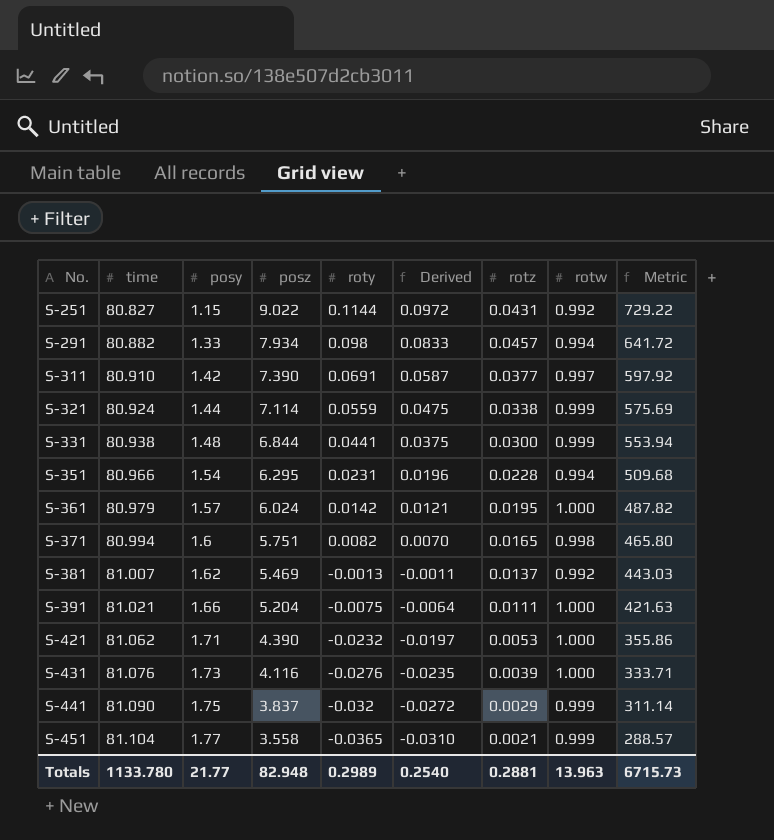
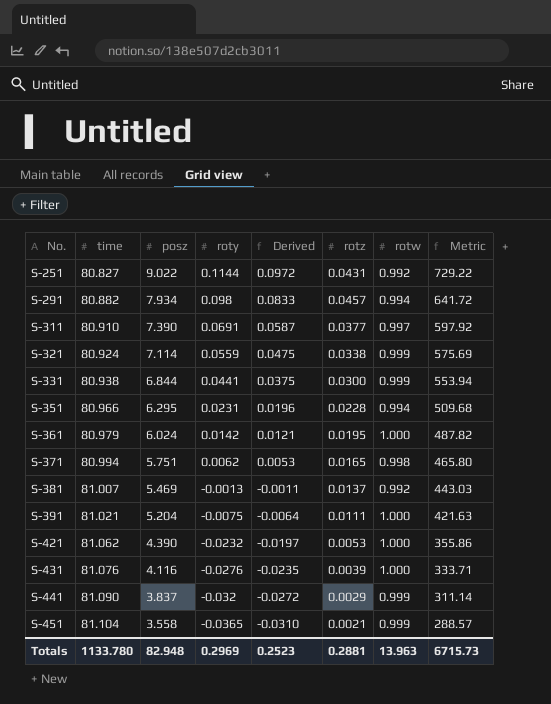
column posy | position: 3 -> none
S-371 | roty: 0.0082 -> 0.0062
S-371 | Derived: 0.0070 -> 0.0053
Totals | roty: 0.2989 -> 0.2969
Totals | Derived: 0.2540 -> 0.2523

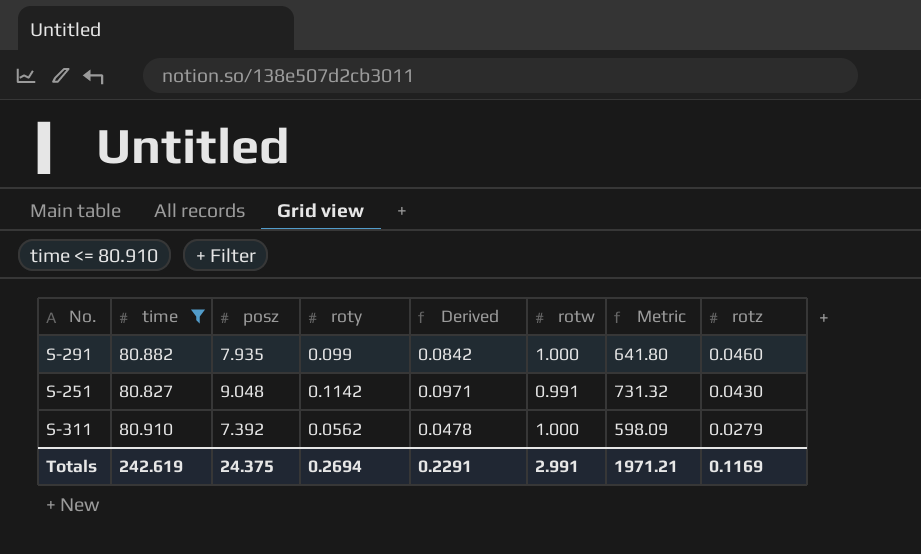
filter: none -> time <= 80.910
row order: No. ascending -> rotz descending
column rotz | position: 6 -> 8
S-291 | posz: 7.934 -> 7.935
S-291 | roty: 0.098 -> 0.099
S-291 | Derived: 0.0833 -> 0.0842
S-291 | rotw: 0.994 -> 1.000
S-291 | Metric: 641.72 -> 641.80
S-291 | rotz: 0.0457 -> 0.0460
S-251 | posz: 9.022 -> 9.048
S-251 | roty: 0.1144 -> 0.1142
S-251 | Derived: 0.0972 -> 0.0971
S-251 | rotw: 0.992 -> 0.991
S-251 | Metric: 729.22 -> 731.32
S-251 | rotz: 0.0431 -> 0.0430
S-311 | posz: 7.390 -> 7.392
S-311 | roty: 0.0691 -> 0.0562
S-311 | Derived: 0.0587 -> 0.0478
S-311 | rotw: 0.997 -> 1.000
S-311 | Metric: 597.92 -> 598.09
S-311 | rotz: 0.0377 -> 0.0279
Totals | time: 1133.780 -> 242.619
Totals | posz: 82.948 -> 24.375
Totals | roty: 0.2969 -> 0.2694
Totals | Derived: 0.2523 -> 0.2291
Totals | rotw: 13.963 -> 2.991
Totals | Metric: 6715.73 -> 1971.21
Totals | rotz: 0.2881 -> 0.1169

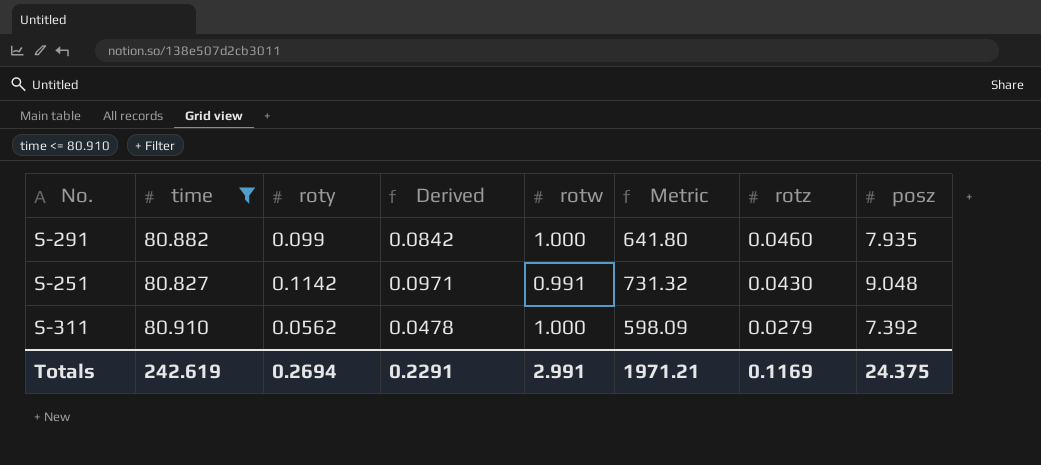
column posz | position: 3 -> 8

